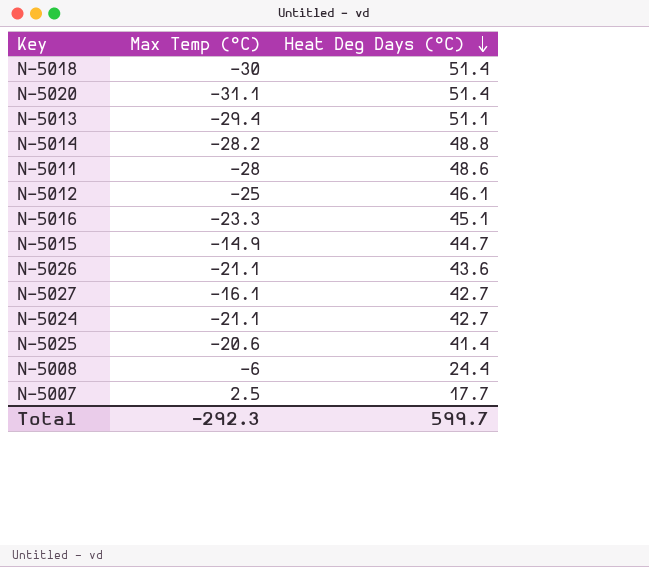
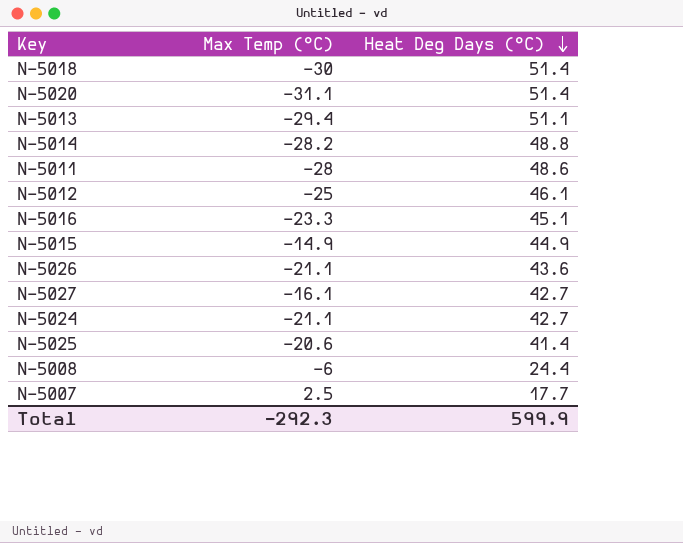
N-5015 | Heat Deg Days (°C): 44.7 -> 44.9
Total | Heat Deg Days (°C): 599.7 -> 599.9

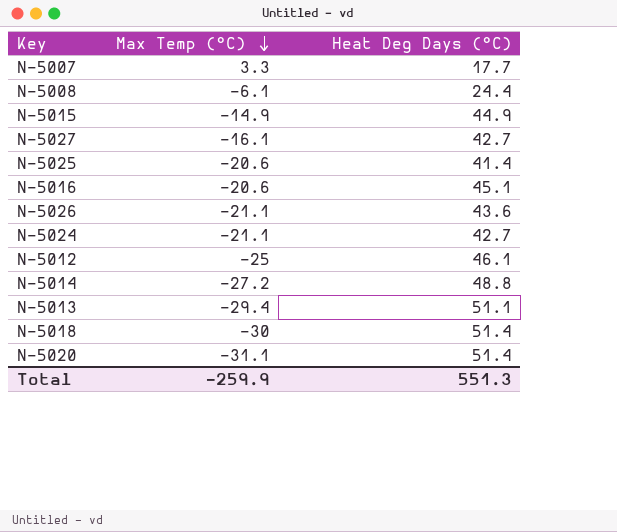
row order: Heat Deg Days (°C) descending -> Max Temp (°C) descending
row N-5011: -28 | 48.6 -> none
N-5007 | Max Temp (°C): 2.5 -> 3.3
N-5008 | Max Temp (°C): -6 -> -6.1
N-5016 | Max Temp (°C): -23.3 -> -20.6
N-5014 | Max Temp (°C): -28.2 -> -27.2
Total | Max Temp (°C): -292.3 -> -259.9
Total | Heat Deg Days (°C): 599.9 -> 551.3

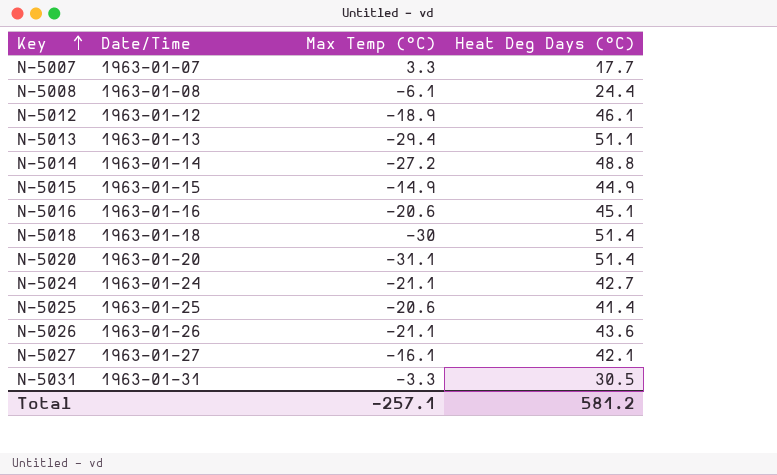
row order: Max Temp (°C) descending -> Key ascending
column Date/Time | position: none -> 2
N-5012 | Max Temp (°C): -25 -> -18.9
N-5027 | Heat Deg Days (°C): 42.7 -> 42.1
row N-5031: none -> 1963-01-31 | -3.3 | 30.5
Total | Max Temp (°C): -259.9 -> -257.1
Total | Heat Deg Days (°C): 551.3 -> 581.2

